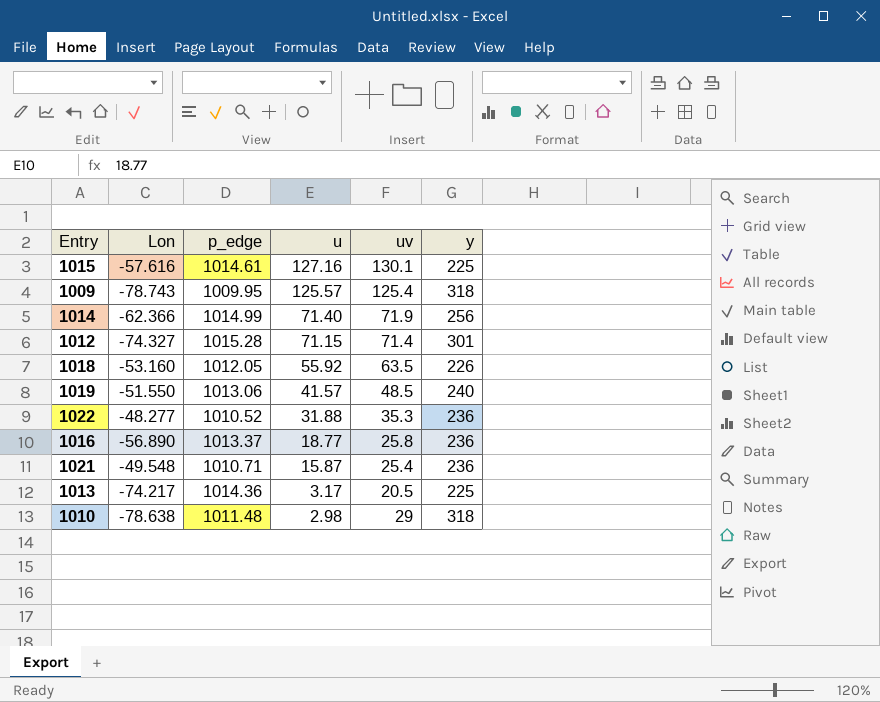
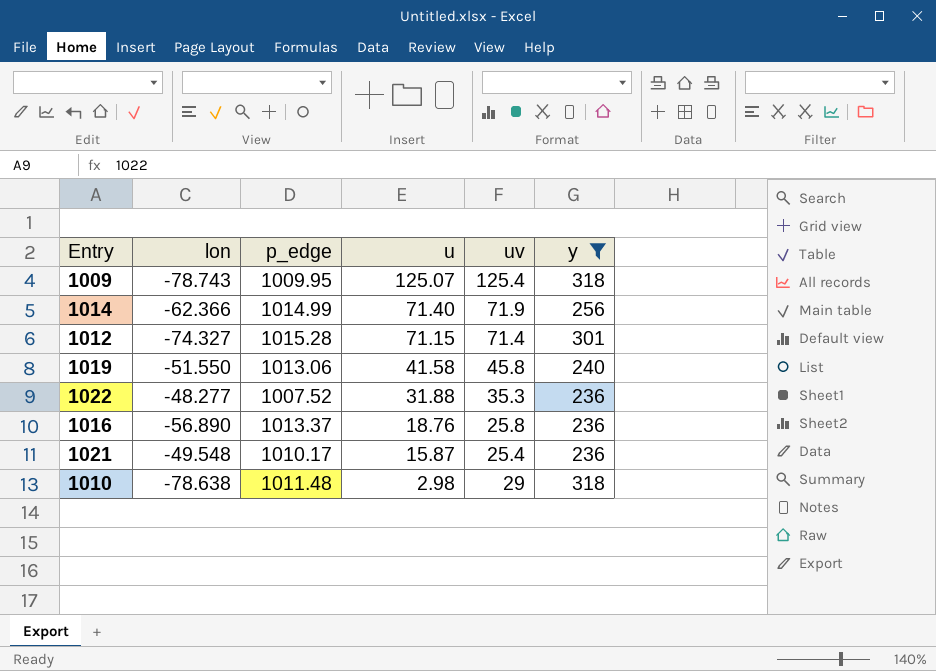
filter: none -> y >= 236
column name: Lon -> lon
1009 | u: 125.57 -> 125.07
1019 | u: 41.57 -> 41.58
1019 | uv: 48.5 -> 45.8
1022 | p_edge: 1010.52 -> 1007.52
1016 | u: 18.77 -> 18.76
1021 | p_edge: 1010.71 -> 1010.17

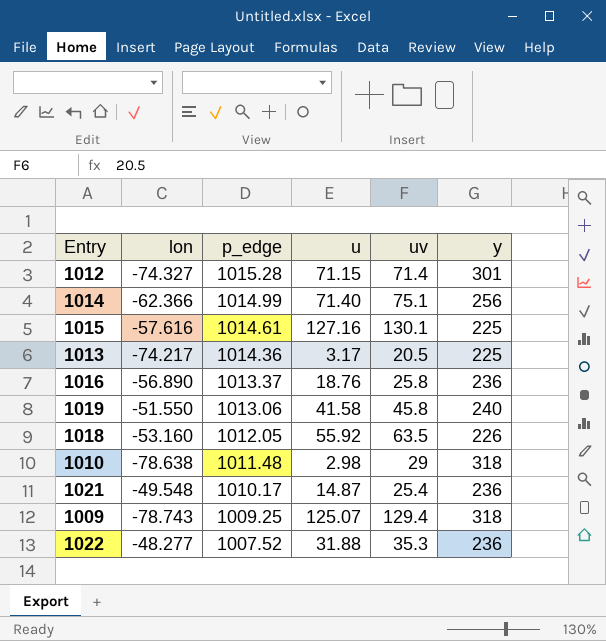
filter: y >= 236 -> none
row order: u descending -> p_edge descending
1014 | uv: 71.9 -> 75.1
1021 | u: 15.87 -> 14.87
1009 | p_edge: 1009.95 -> 1009.25
1009 | uv: 125.4 -> 129.4

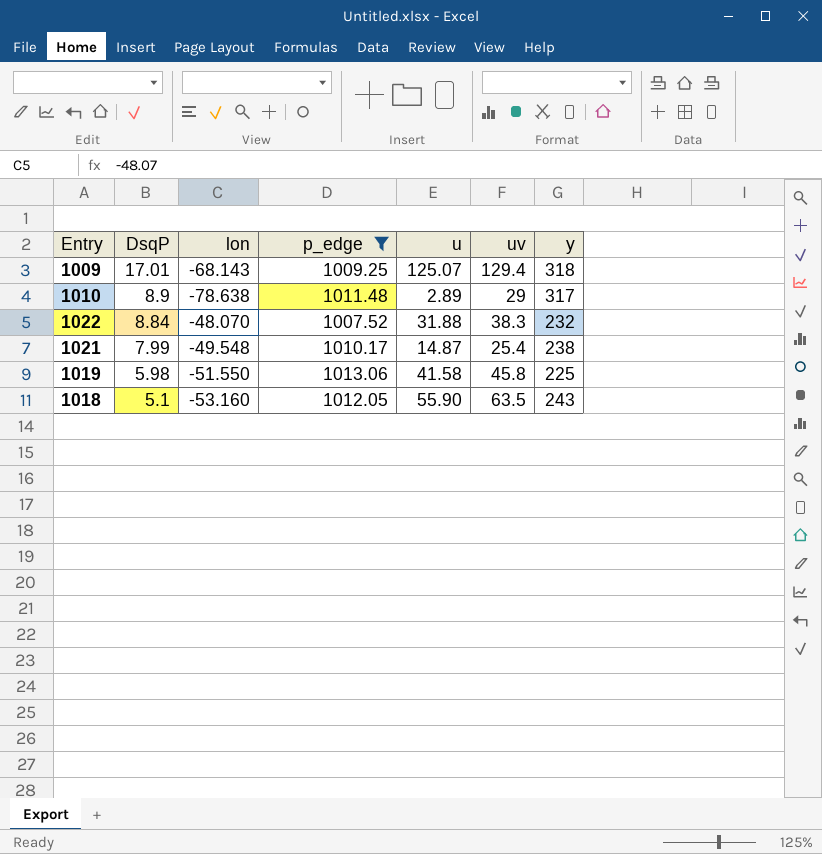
filter: none -> p_edge <= 1013.06
row order: p_edge descending -> DsqP descending
column DsqP | position: none -> 2
1009 | lon: -78.743 -> -68.143
1010 | u: 2.98 -> 2.89
1010 | y: 318 -> 317
1022 | lon: -48.277 -> -48.070
1022 | uv: 35.3 -> 38.3
1022 | y: 236 -> 232
1021 | y: 236 -> 238
1019 | y: 240 -> 225
1018 | u: 55.92 -> 55.90
1018 | y: 226 -> 243

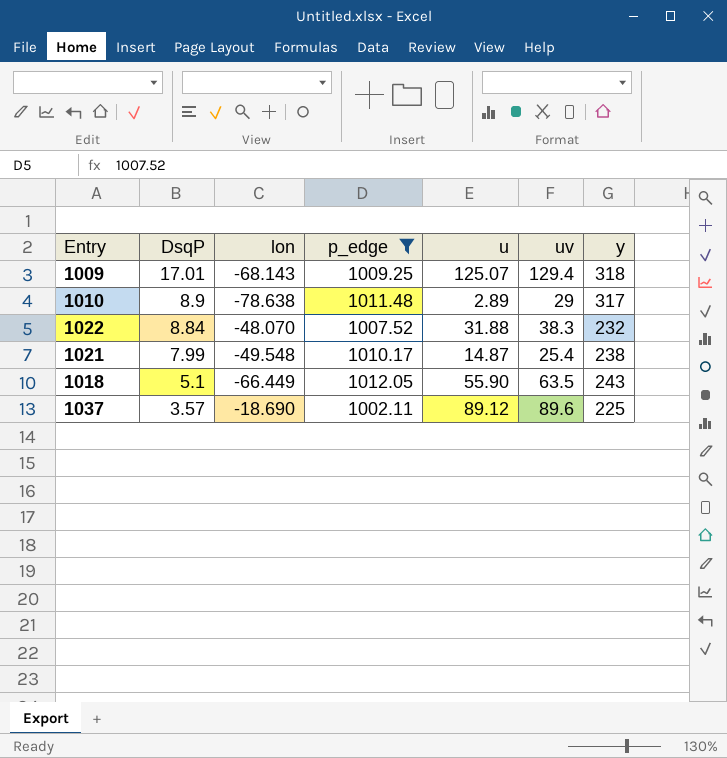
row 1019: 5.98 | -51.550 | 1013.06 | 41.58 | 45.8 | 225 -> none
1018 | lon: -53.160 -> -66.449
row 1037: none -> 3.57 | -18.690 | 1002.11 | 89.12 | 89.6 | 225

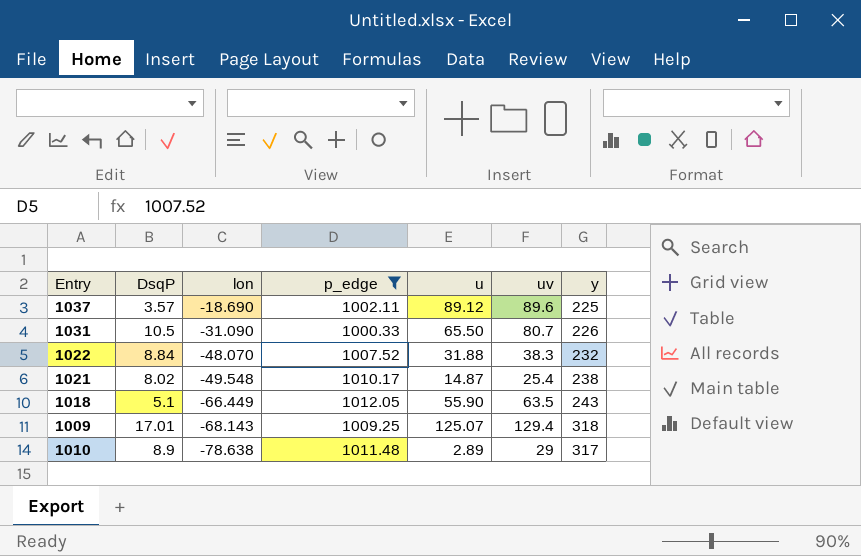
row order: DsqP descending -> lon descending
row 1031: none -> 10.5 | -31.090 | 1000.33 | 65.50 | 80.7 | 226
1021 | DsqP: 7.99 -> 8.02

